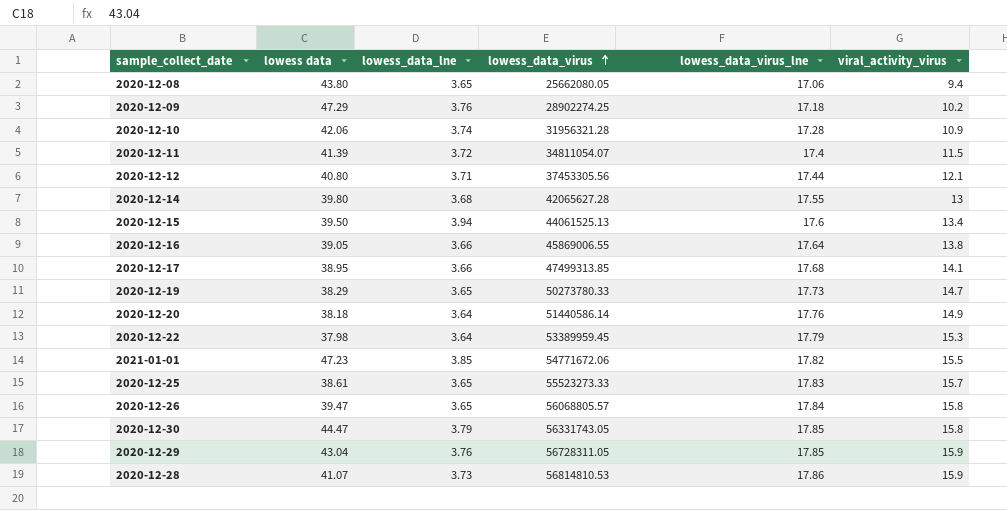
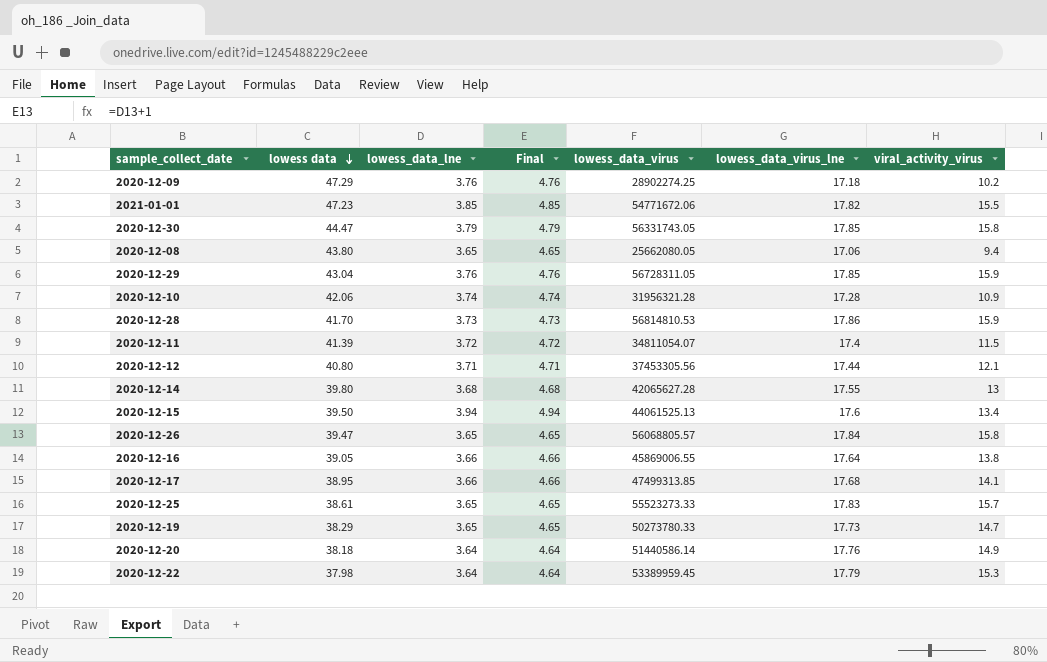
row order: lowess_data_virus ascending -> lowess data descending
column Final | formula: none -> [lowess_data_lne] + 1
2020-12-28 | lowess data: 41.07 -> 41.70

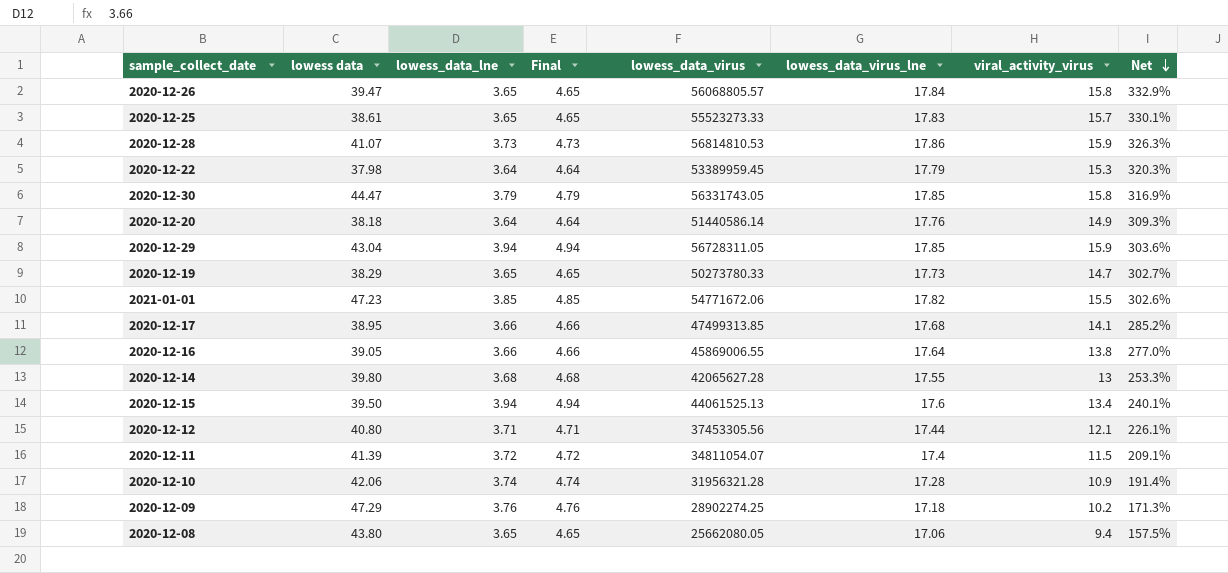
row order: lowess data descending -> Net descending
column Net | formula: none -> ([viral_activity_virus] - [lowess_data_lne]) / [lowess_data_lne]
2020-12-28 | lowess data: 41.70 -> 41.07
2020-12-29 | lowess_data_lne: 3.76 -> 3.94
2020-12-29 | Final: 4.76 -> 4.94

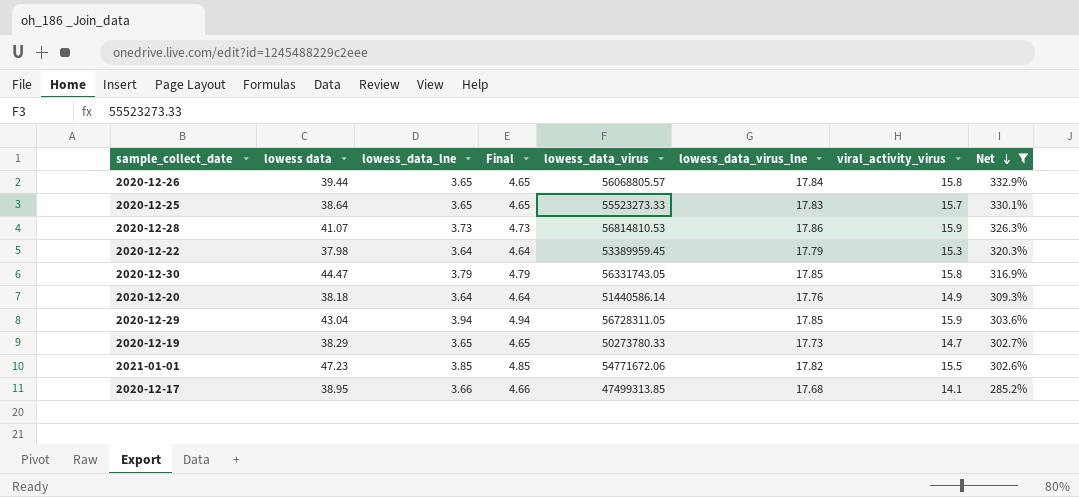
filter: none -> Net >= 285.2%
2020-12-26 | lowess data: 39.47 -> 39.44
2020-12-25 | lowess data: 38.61 -> 38.64

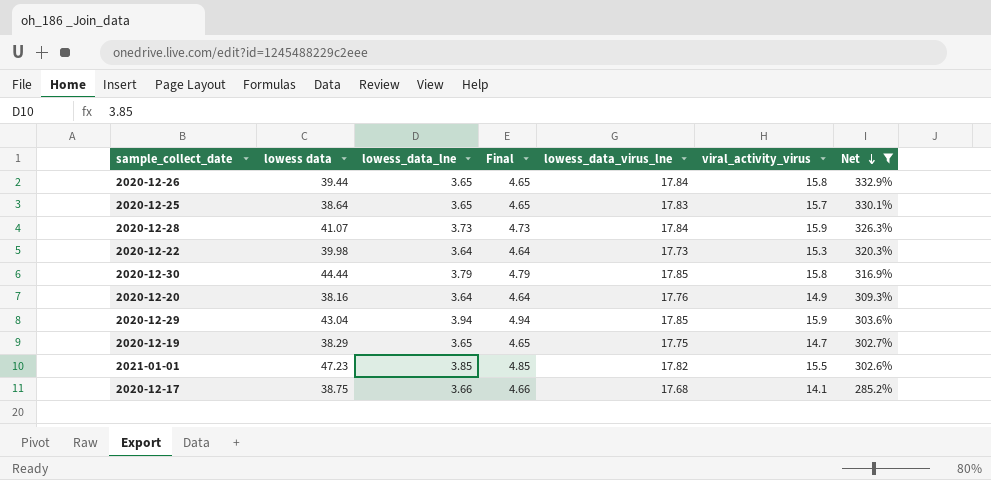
column lowess_data_virus | position: 5 -> none
2020-12-28 | lowess_data_virus_lne: 17.86 -> 17.84
2020-12-22 | lowess data: 37.98 -> 39.98
2020-12-22 | lowess_data_virus_lne: 17.79 -> 17.73
2020-12-30 | lowess data: 44.47 -> 44.44
2020-12-20 | lowess data: 38.18 -> 38.16
2020-12-19 | lowess_data_virus_lne: 17.73 -> 17.75
2020-12-17 | lowess data: 38.95 -> 38.75

